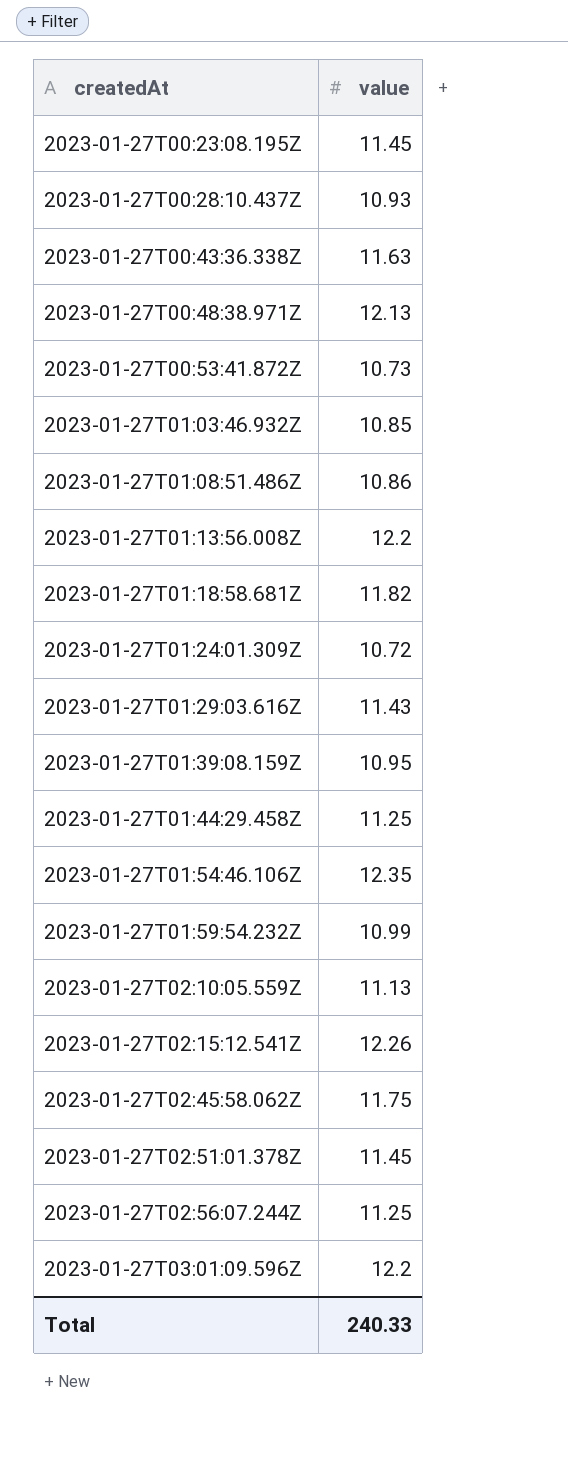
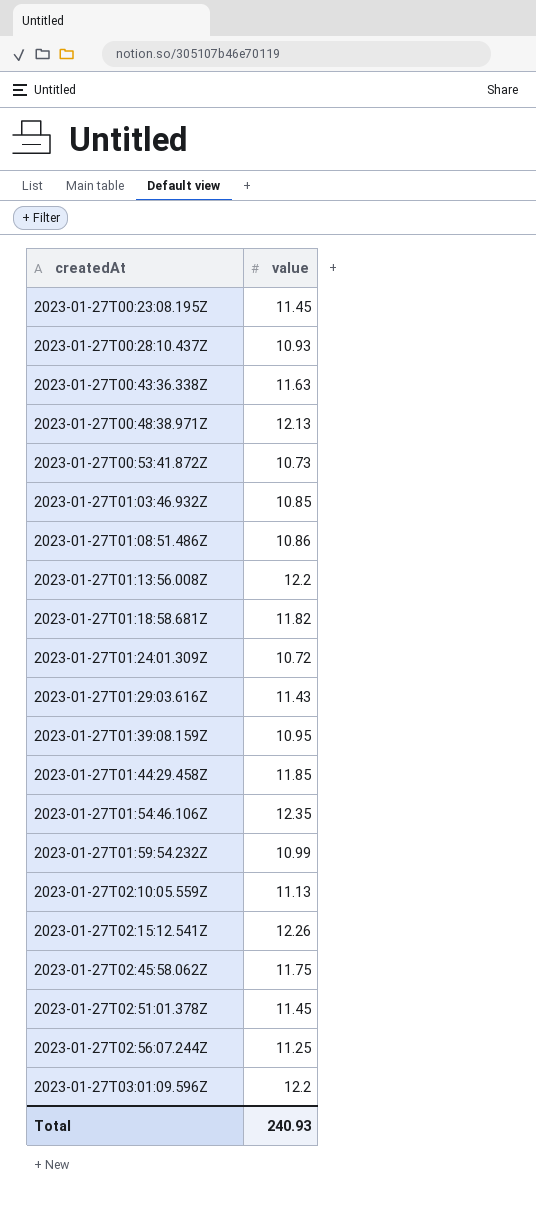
2023-01-27T01:44:29.458Z | value: 11.25 -> 11.85
Total | value: 240.33 -> 240.93

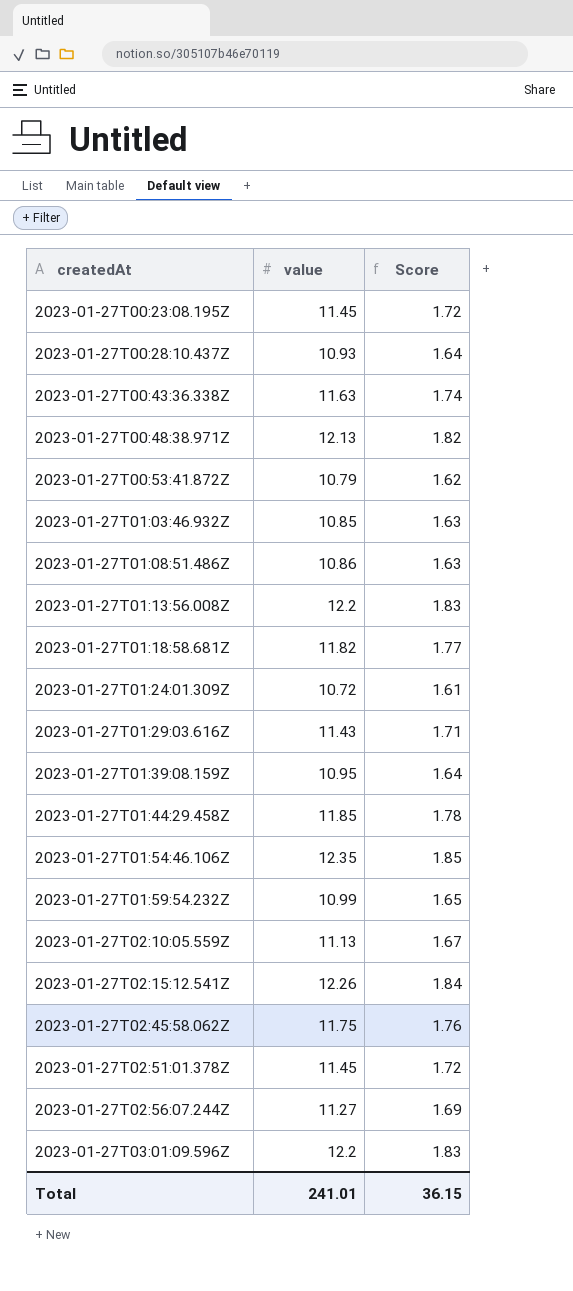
column Score | formula: none -> [value] * 0.15
2023-01-27T00:53:41.872Z | value: 10.73 -> 10.79
2023-01-27T02:56:07.244Z | value: 11.25 -> 11.27
Total | value: 240.93 -> 241.01

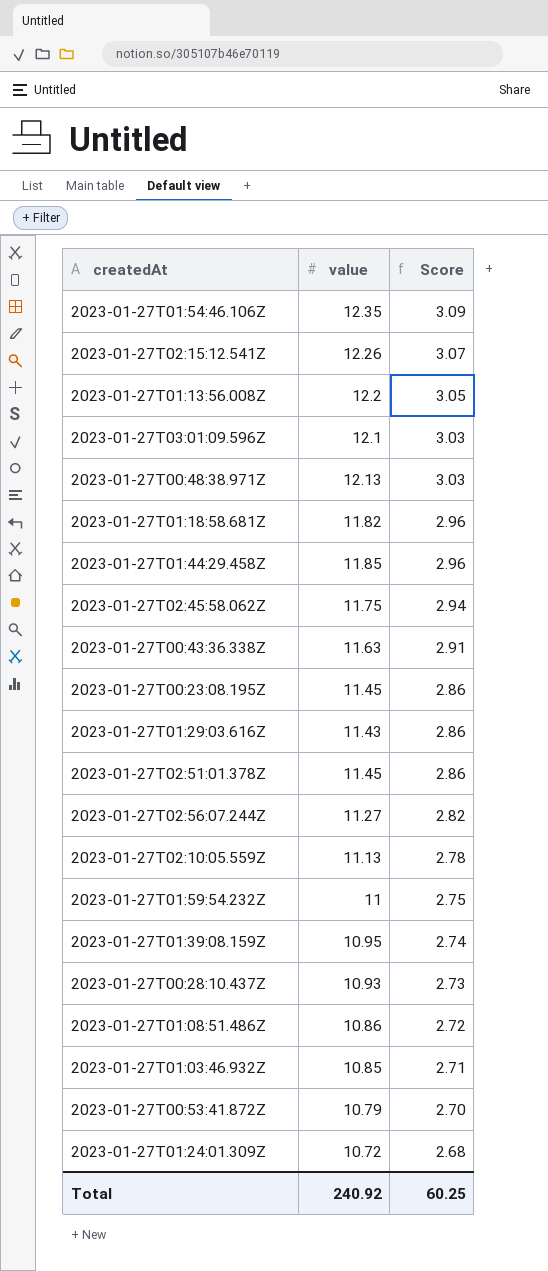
row order: createdAt ascending -> Score descending
column Score | formula: [value] * 0.15 -> [value] * 0.25
2023-01-27T03:01:09.596Z | value: 12.2 -> 12.1
2023-01-27T01:59:54.232Z | value: 10.99 -> 11
Total | value: 241.01 -> 240.92
Total | Score: 36.15 -> 60.25

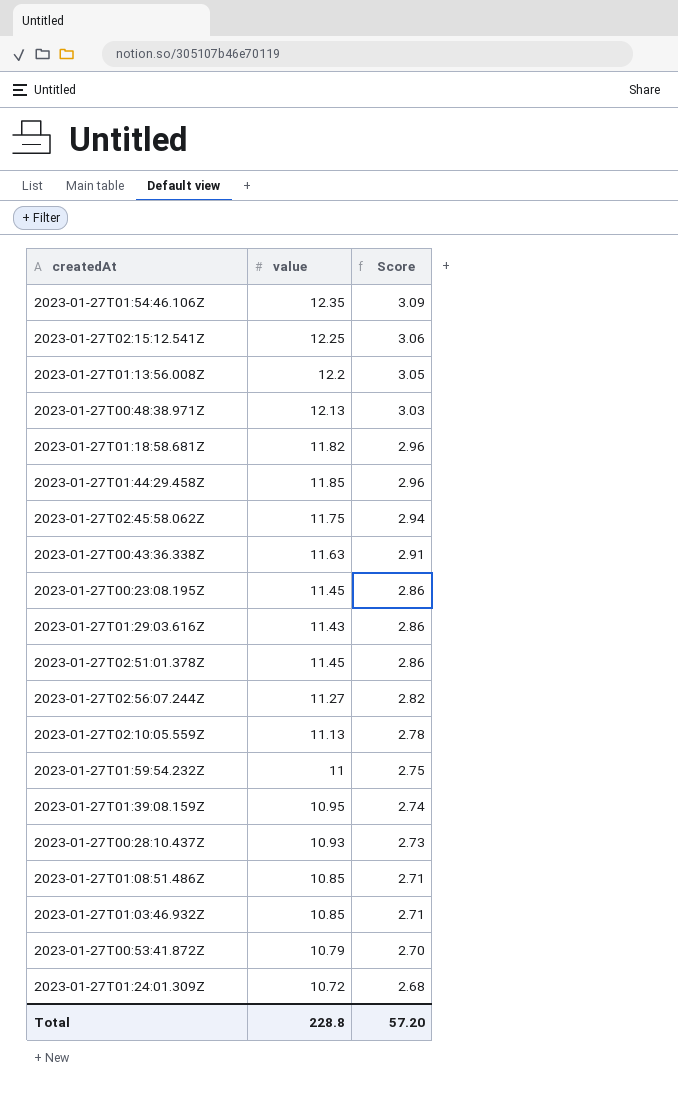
row 2023-01-27T03:01:09.596Z: 12.1 | 3.03 -> none
2023-01-27T02:15:12.541Z | value: 12.26 -> 12.25
2023-01-27T02:15:12.541Z | Score: 3.07 -> 3.06
2023-01-27T01:08:51.486Z | value: 10.86 -> 10.85
2023-01-27T01:08:51.486Z | Score: 2.72 -> 2.71
Total | value: 240.92 -> 228.8
Total | Score: 60.25 -> 57.20

